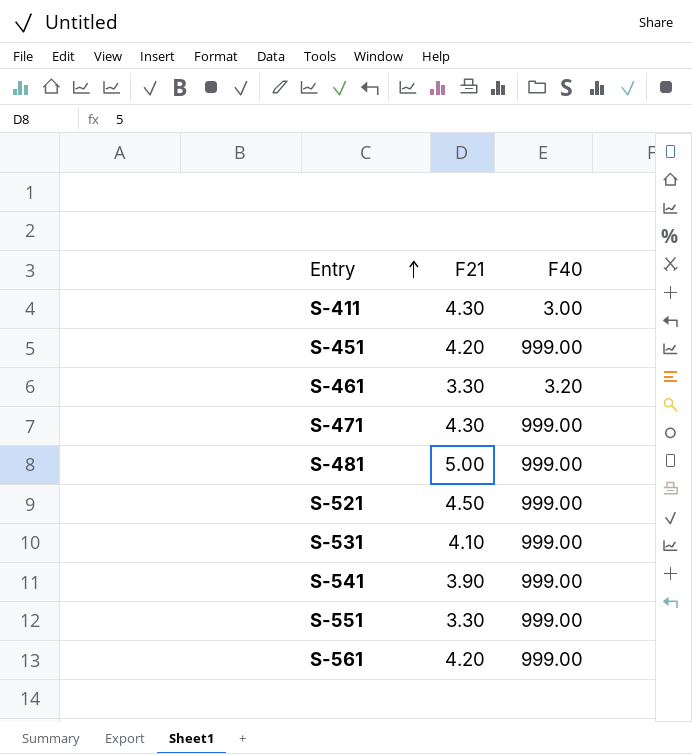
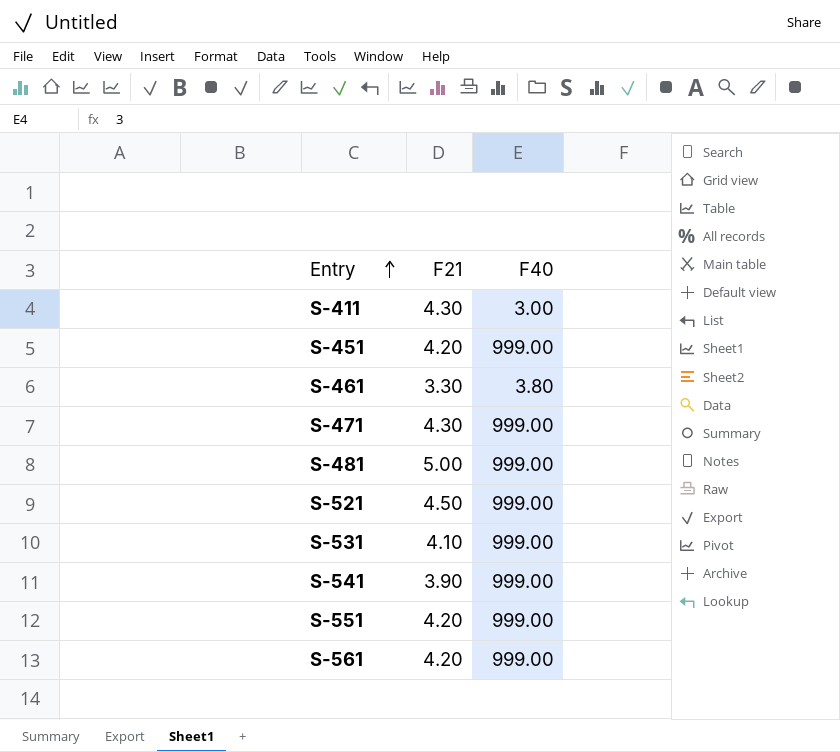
S-461 | F40: 3.20 -> 3.80
S-551 | F21: 3.30 -> 4.20

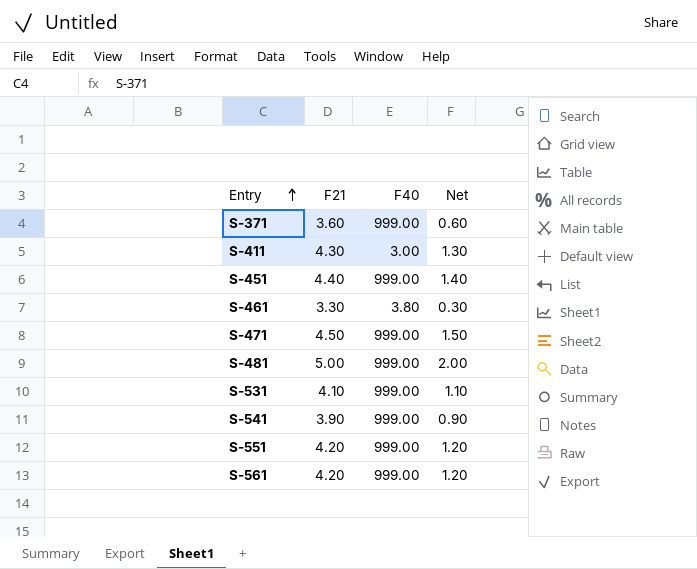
column Net | formula: none -> [F21] - 3
row S-521: 4.50 | 999.00 -> none
row S-371: none -> 3.60 | 999.00 | 0.60
S-451 | F21: 4.20 -> 4.40
S-471 | F21: 4.30 -> 4.50

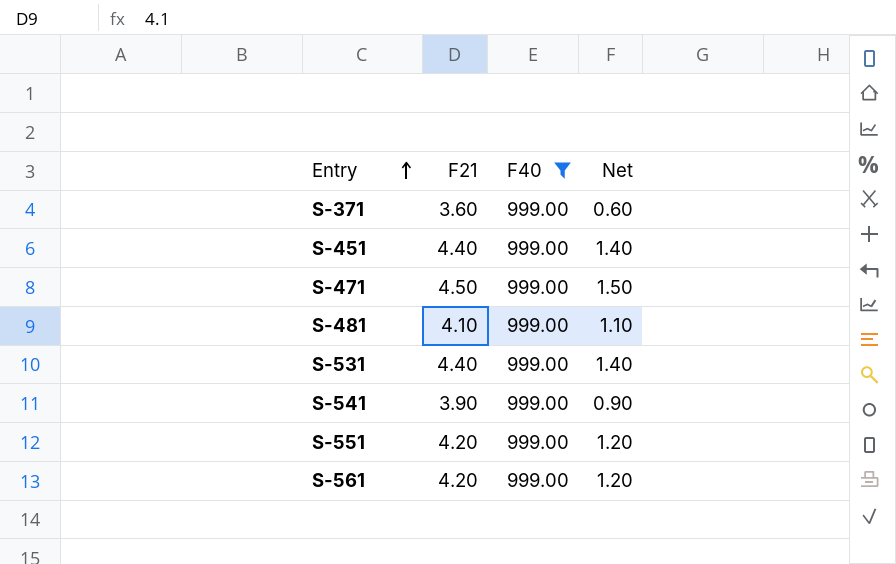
filter: none -> F40 = 999.00
S-481 | F21: 5.00 -> 4.10
S-481 | Net: 2.00 -> 1.10
S-531 | F21: 4.10 -> 4.40
S-531 | Net: 1.10 -> 1.40

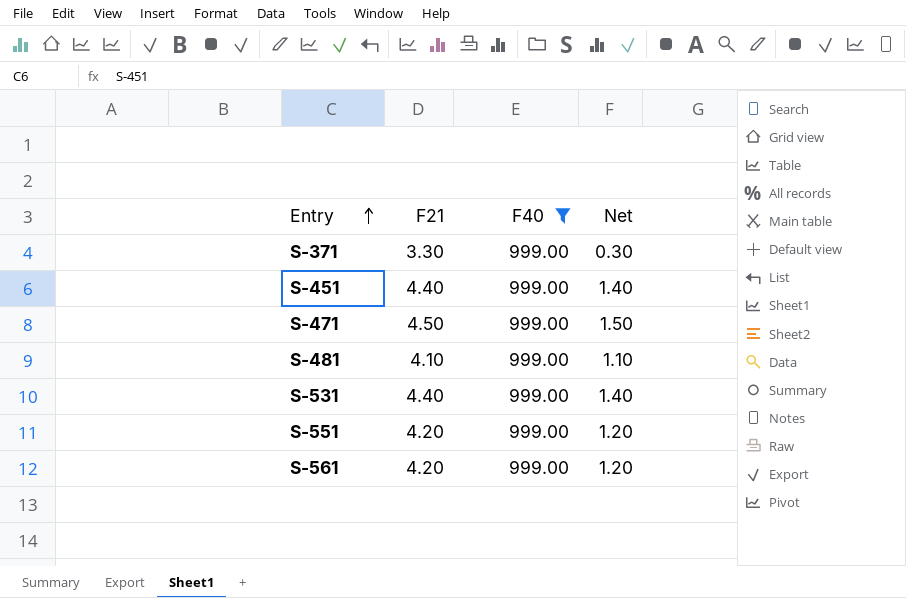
row S-541: 3.90 | 999.00 | 0.90 -> none
S-371 | F21: 3.60 -> 3.30
S-371 | Net: 0.60 -> 0.30

